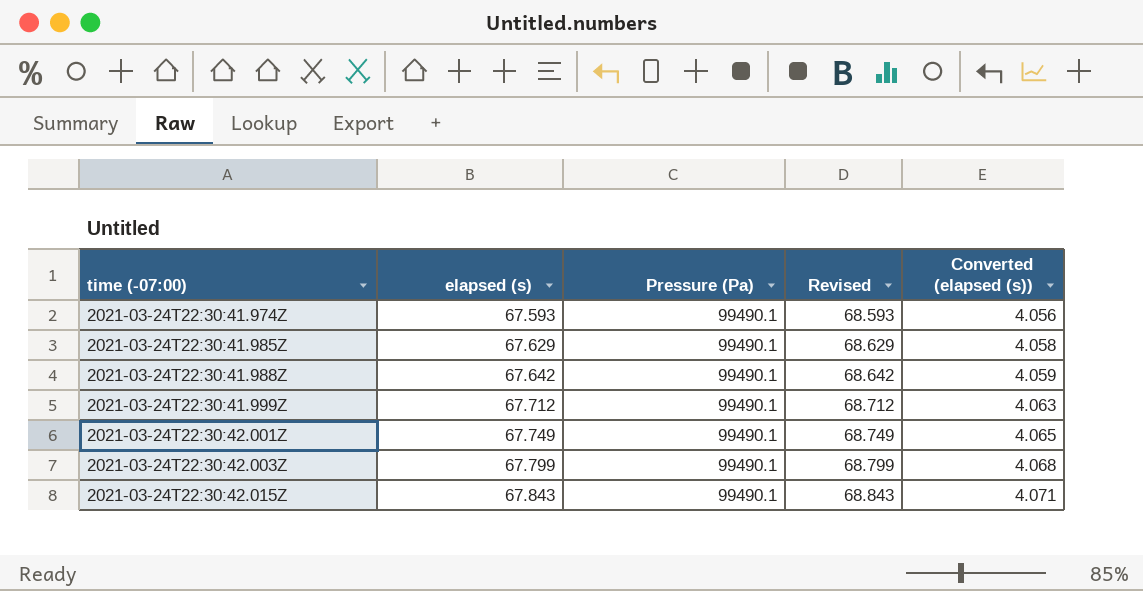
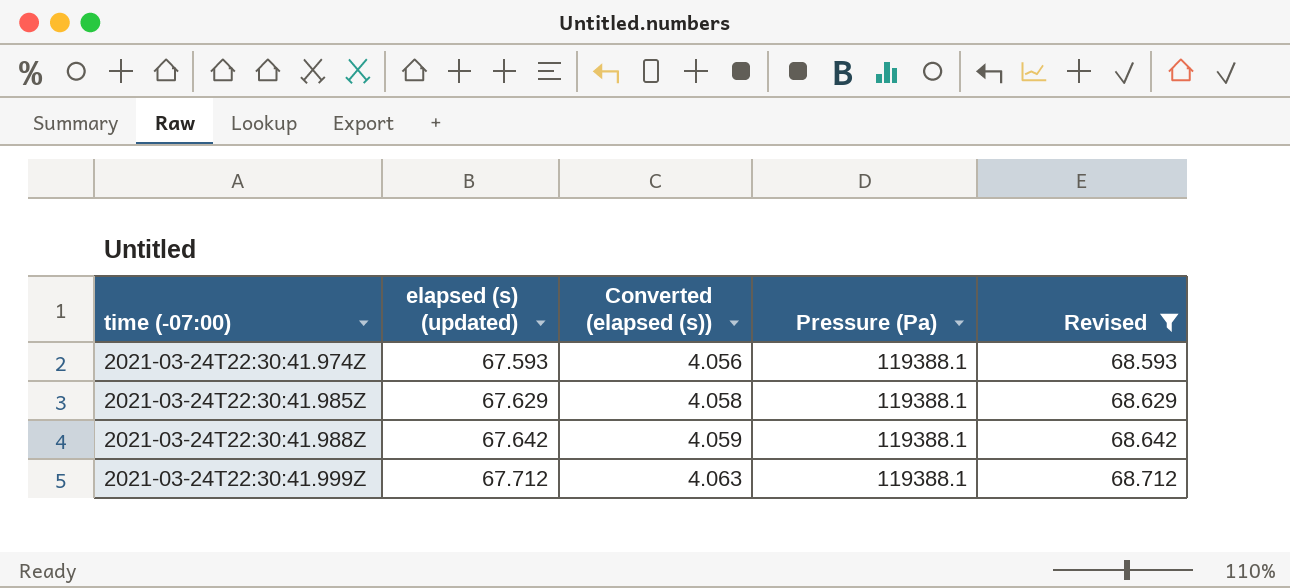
filter: none -> Revised <= 68.712
column name: elapsed (s) -> elapsed (s) (updated)
column Converted (elapsed (s)) | position: 5 -> 3
2021-03-24T22:30:41.974Z | Pressure (Pa): 99490.1 -> 119388.1
2021-03-24T22:30:41.985Z | Pressure (Pa): 99490.1 -> 119388.1
2021-03-24T22:30:41.988Z | Pressure (Pa): 99490.1 -> 119388.1
2021-03-24T22:30:41.999Z | Pressure (Pa): 99490.1 -> 119388.1

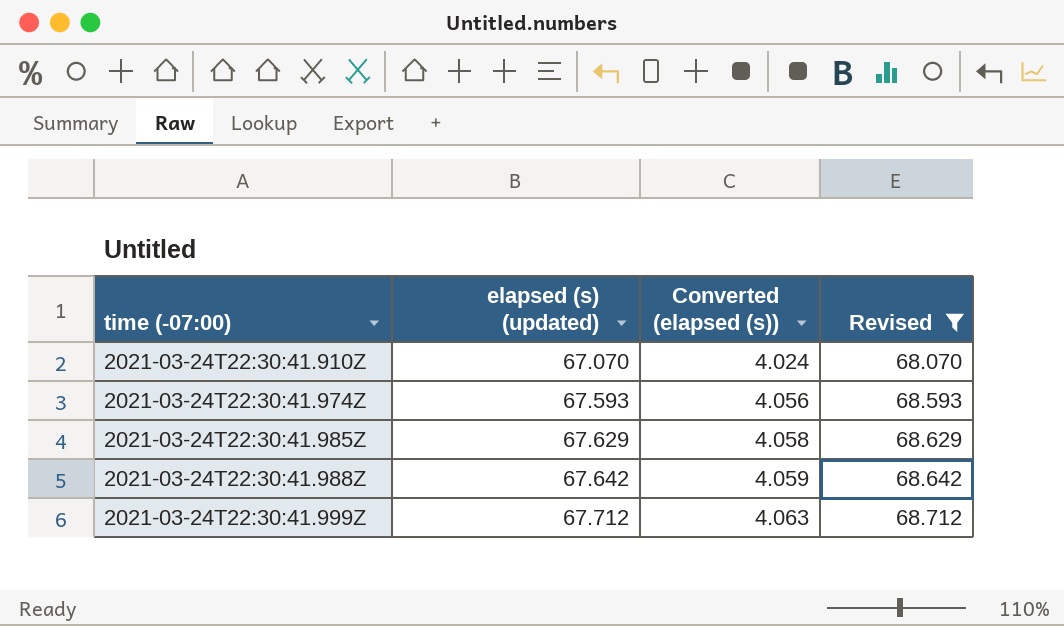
column Pressure (Pa) | position: 4 -> none
row 2021-03-24T22:30:41.910Z: none -> 67.070 | 4.024 | 68.070

